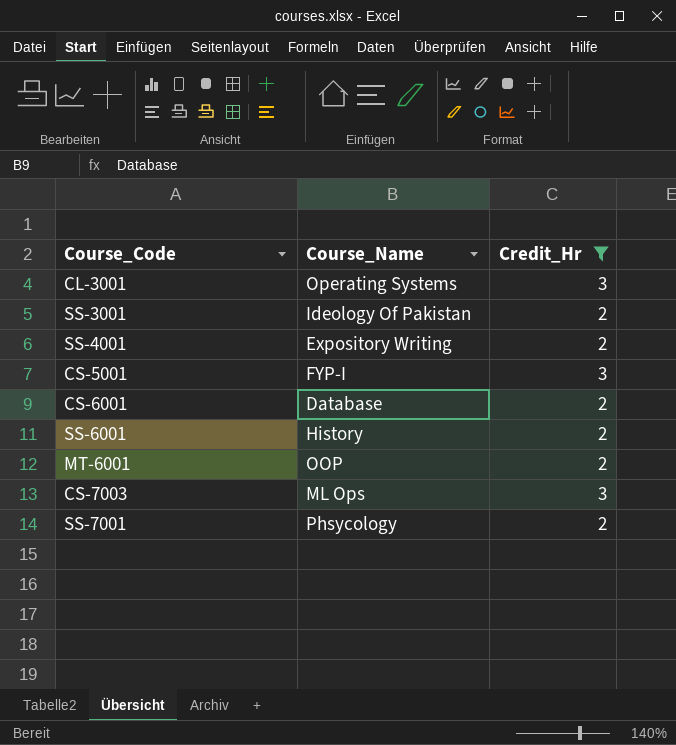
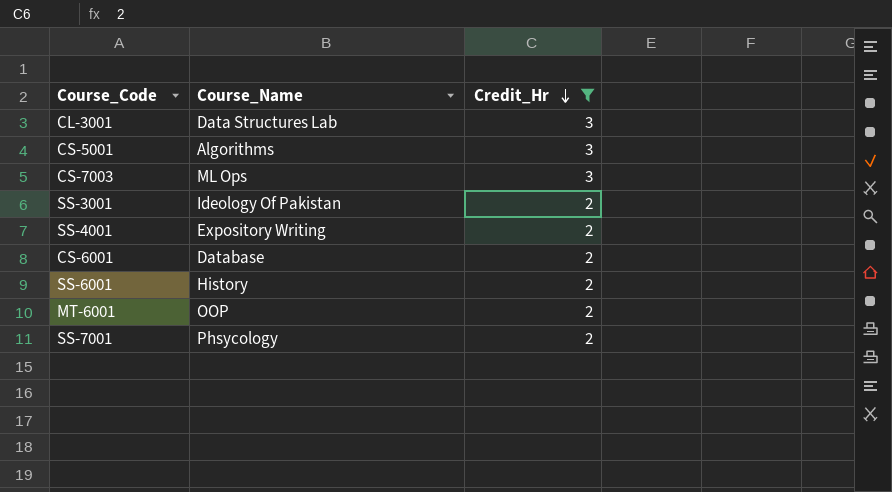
row order: none -> Credit_Hr descending
CL-3001 | Course_Name: Operating Systems -> Data Structures Lab
CS-5001 | Course_Name: FYP-I -> Algorithms

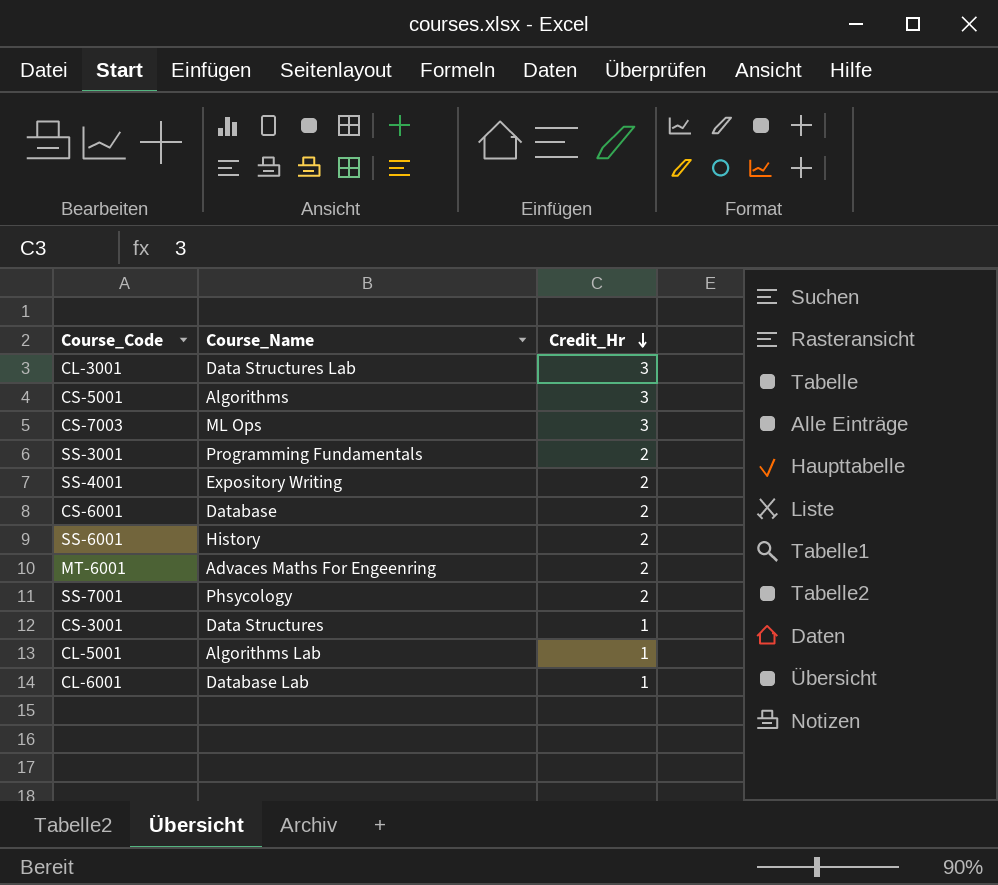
filter: Credit_Hr != 1 -> none
SS-3001 | Course_Name: Ideology Of Pakistan -> Programming Fundamentals
MT-6001 | Course_Name: OOP -> Advaces Maths For Engeenring

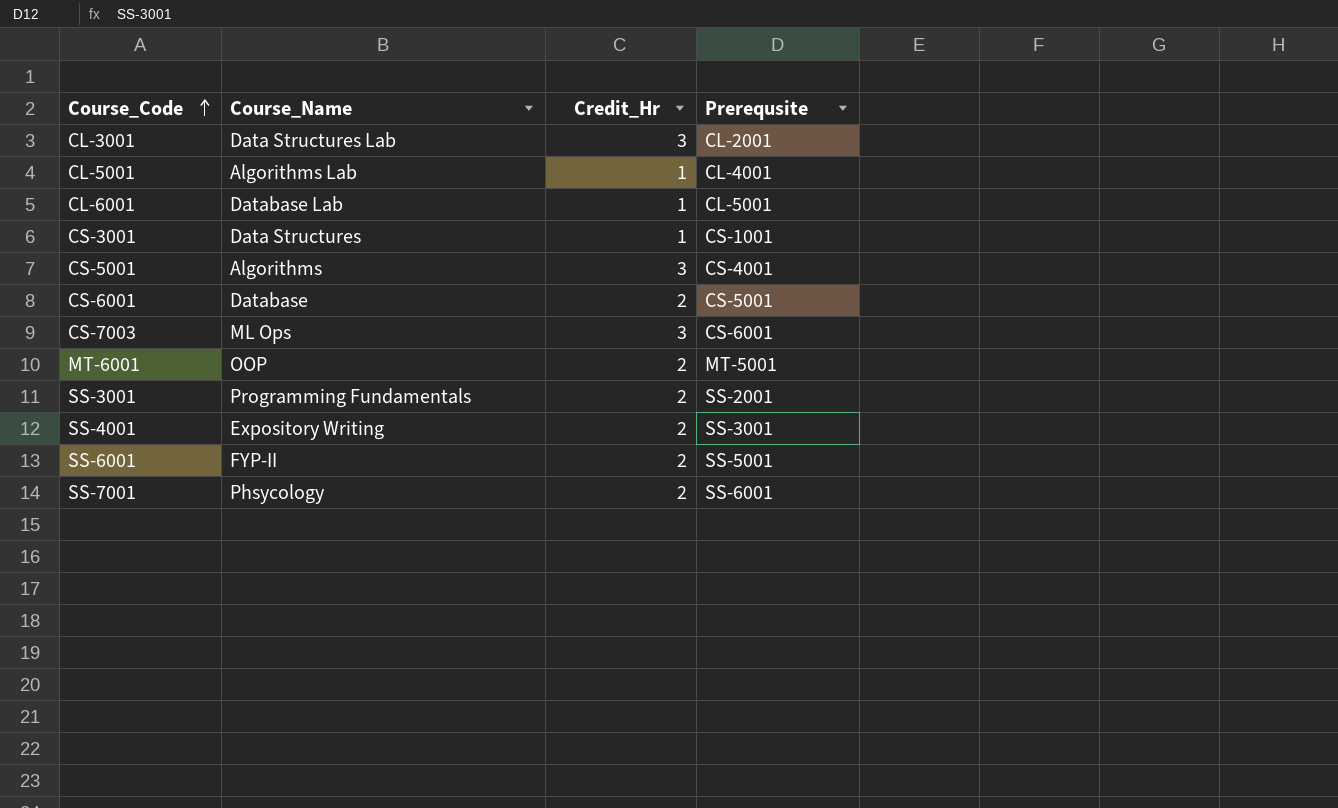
row order: Credit_Hr descending -> Course_Code ascending
column Prerequsite | position: none -> 4
MT-6001 | Course_Name: Advaces Maths For Engeenring -> OOP
SS-6001 | Course_Name: History -> FYP-II

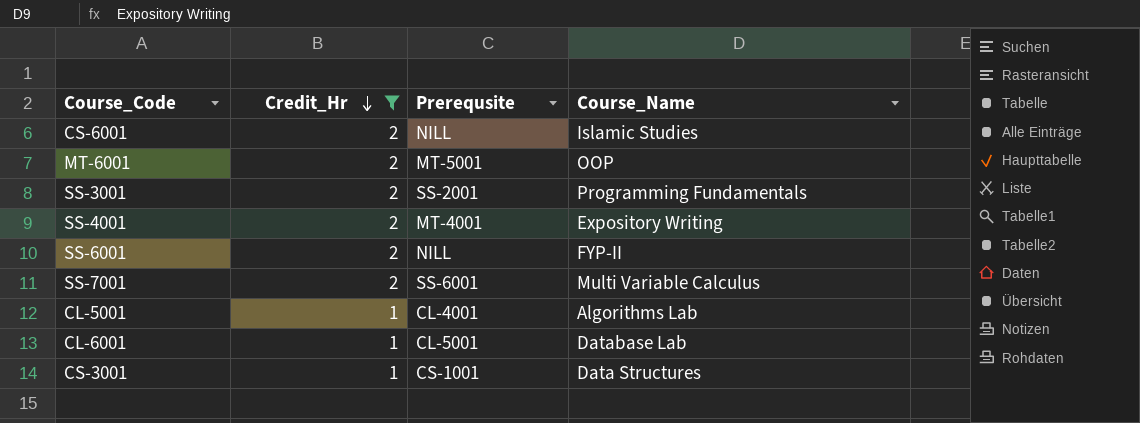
filter: none -> Credit_Hr != 3
row order: Course_Code ascending -> Credit_Hr descending
column Course_Name | position: 2 -> 4
CS-6001 | Prerequsite: CS-5001 -> NILL
CS-6001 | Course_Name: Database -> Islamic Studies
SS-4001 | Prerequsite: SS-3001 -> MT-4001
SS-6001 | Prerequsite: SS-5001 -> NILL
SS-7001 | Course_Name: Phsycology -> Multi Variable Calculus

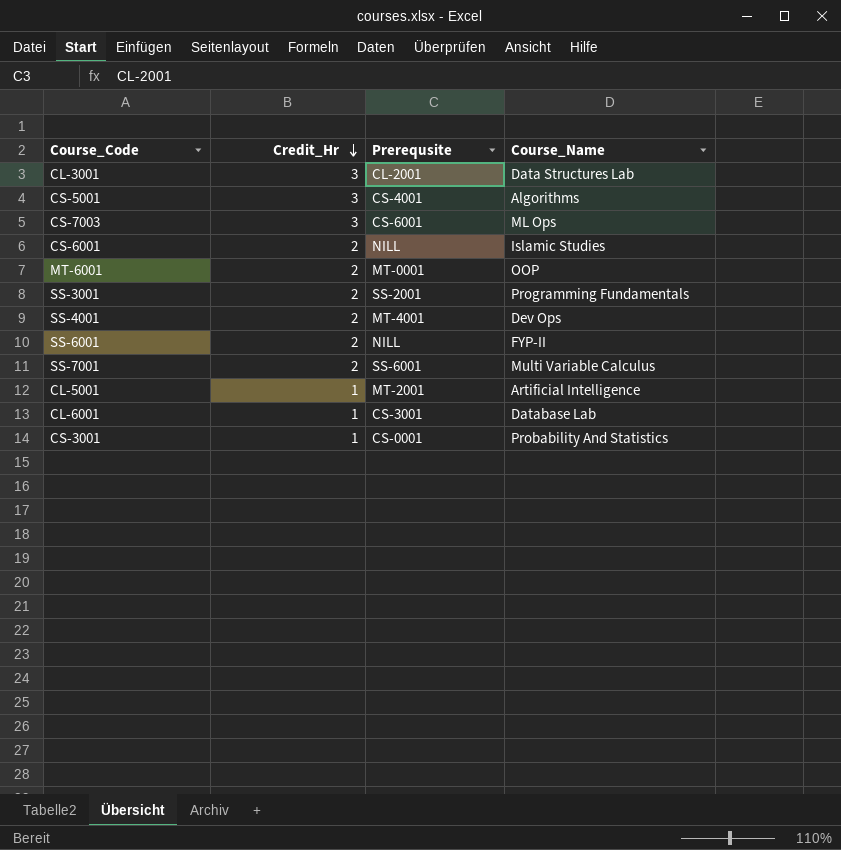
filter: Credit_Hr != 3 -> none
MT-6001 | Prerequsite: MT-5001 -> MT-0001
SS-4001 | Course_Name: Expository Writing -> Dev Ops
CL-5001 | Prerequsite: CL-4001 -> MT-2001
CL-5001 | Course_Name: Algorithms Lab -> Artificial Intelligence
CL-6001 | Prerequsite: CL-5001 -> CS-3001
CS-3001 | Prerequsite: CS-1001 -> CS-0001
CS-3001 | Course_Name: Data Structures -> Probability And Statistics

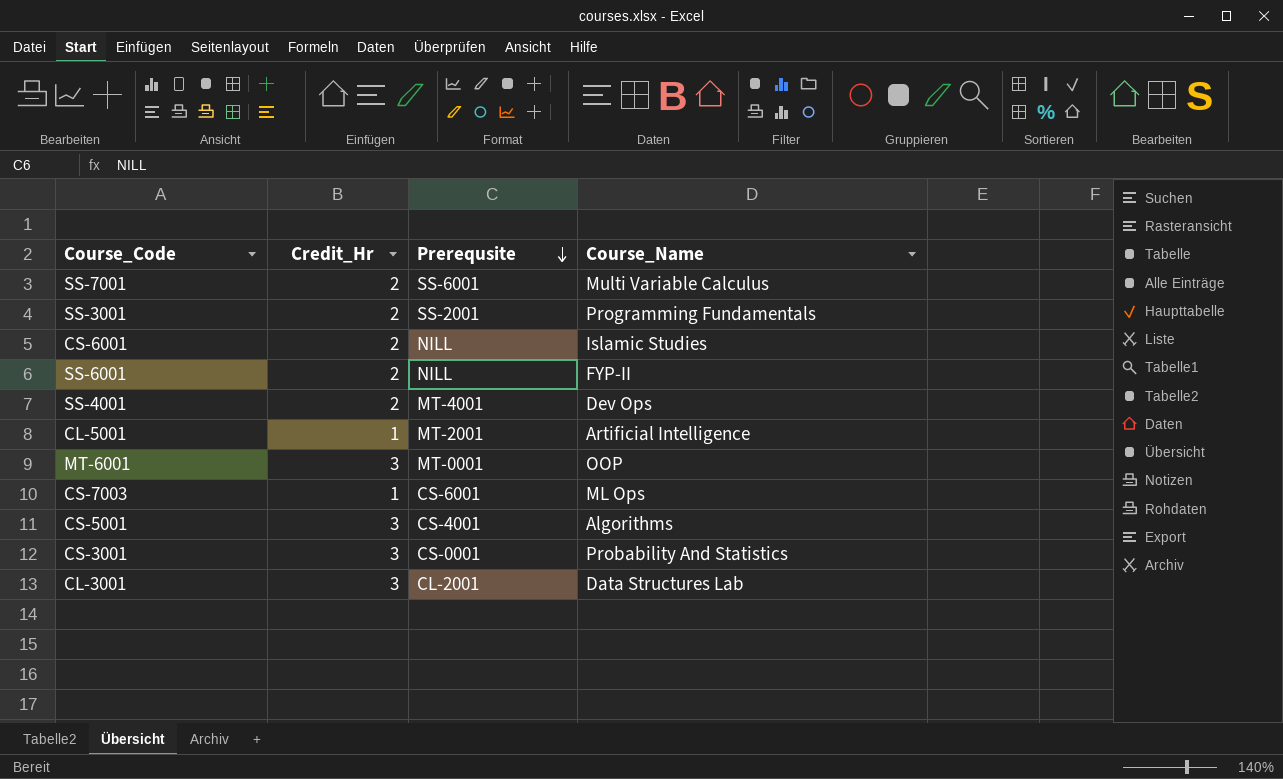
row order: Credit_Hr descending -> Prerequsite descending
row CL-6001: 1 | CS-3001 | Database Lab -> none
MT-6001 | Credit_Hr: 2 -> 3
CS-7003 | Credit_Hr: 3 -> 1
CS-3001 | Credit_Hr: 1 -> 3

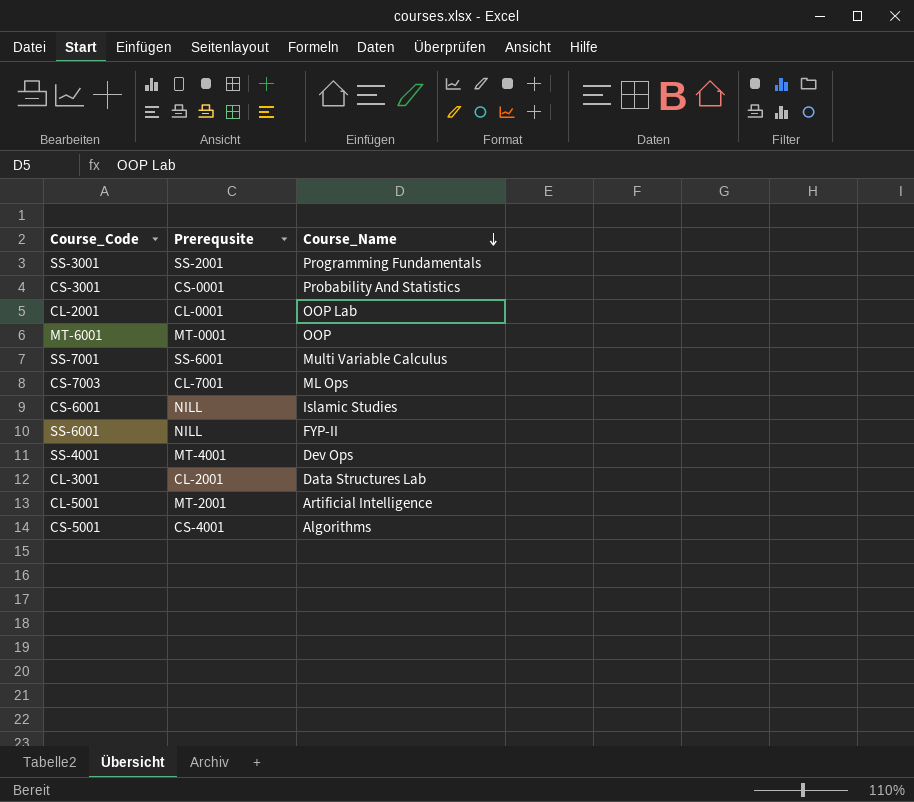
row order: Prerequsite descending -> Course_Name descending
column Credit_Hr | position: 2 -> none
row CL-2001: none -> CL-0001 | OOP Lab
CS-7003 | Prerequsite: CS-6001 -> CL-7001

